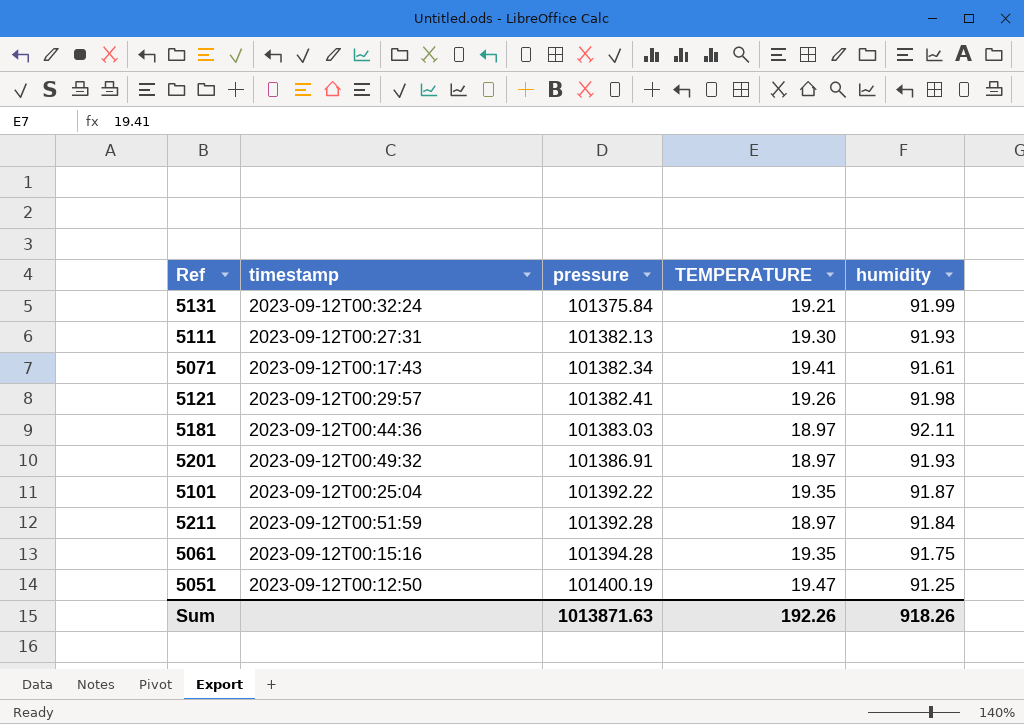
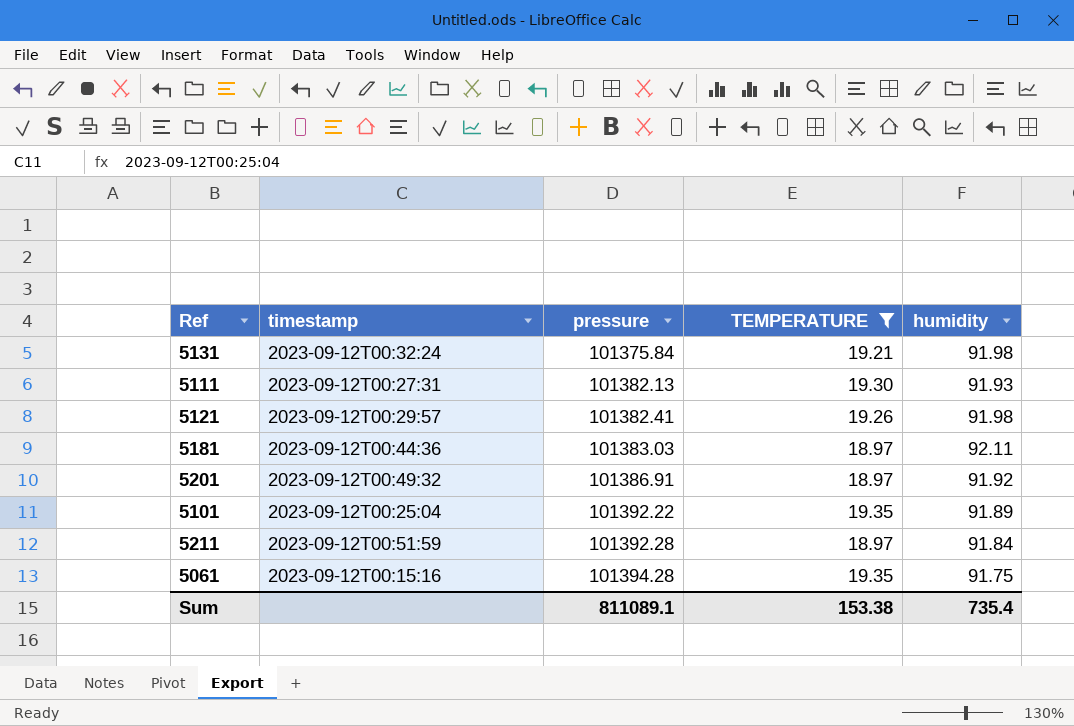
filter: none -> TEMPERATURE <= 19.35
5131 | humidity: 91.99 -> 91.98
5201 | humidity: 91.93 -> 91.92
5101 | humidity: 91.87 -> 91.89
Sum | pressure: 1013871.63 -> 811089.1
Sum | TEMPERATURE: 192.26 -> 153.38
Sum | humidity: 918.26 -> 735.4

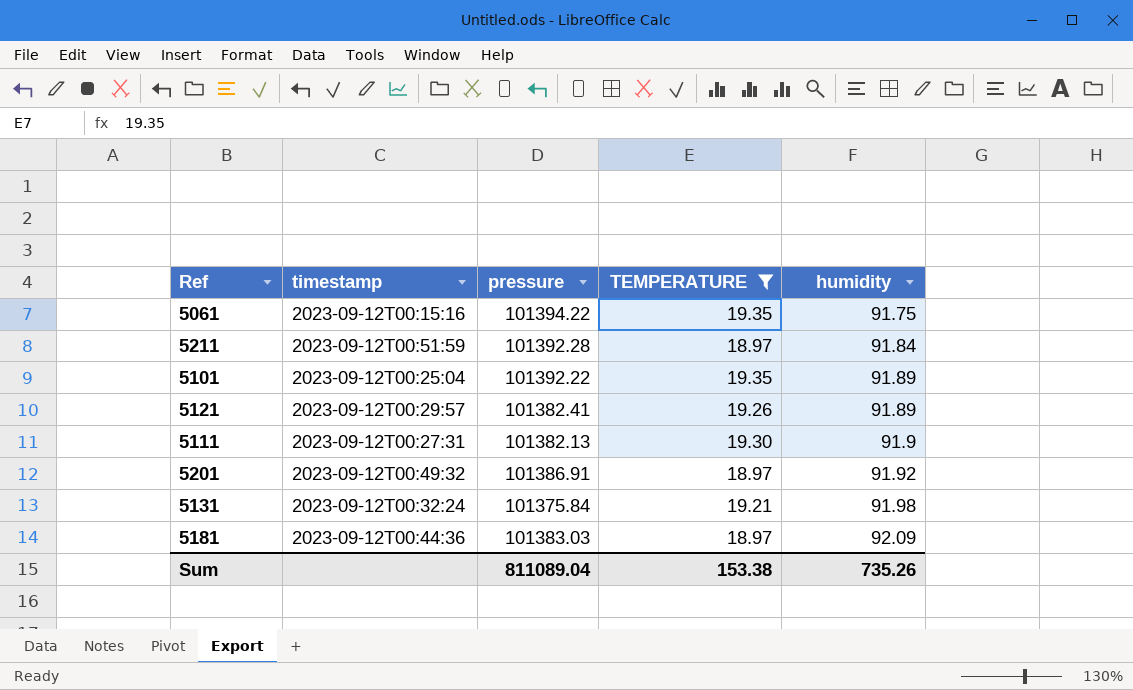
row order: pressure ascending -> humidity ascending
5061 | pressure: 101394.28 -> 101394.22
5121 | humidity: 91.98 -> 91.89
5111 | humidity: 91.93 -> 91.9
5181 | humidity: 92.11 -> 92.09
Sum | pressure: 811089.1 -> 811089.04
Sum | humidity: 735.4 -> 735.26

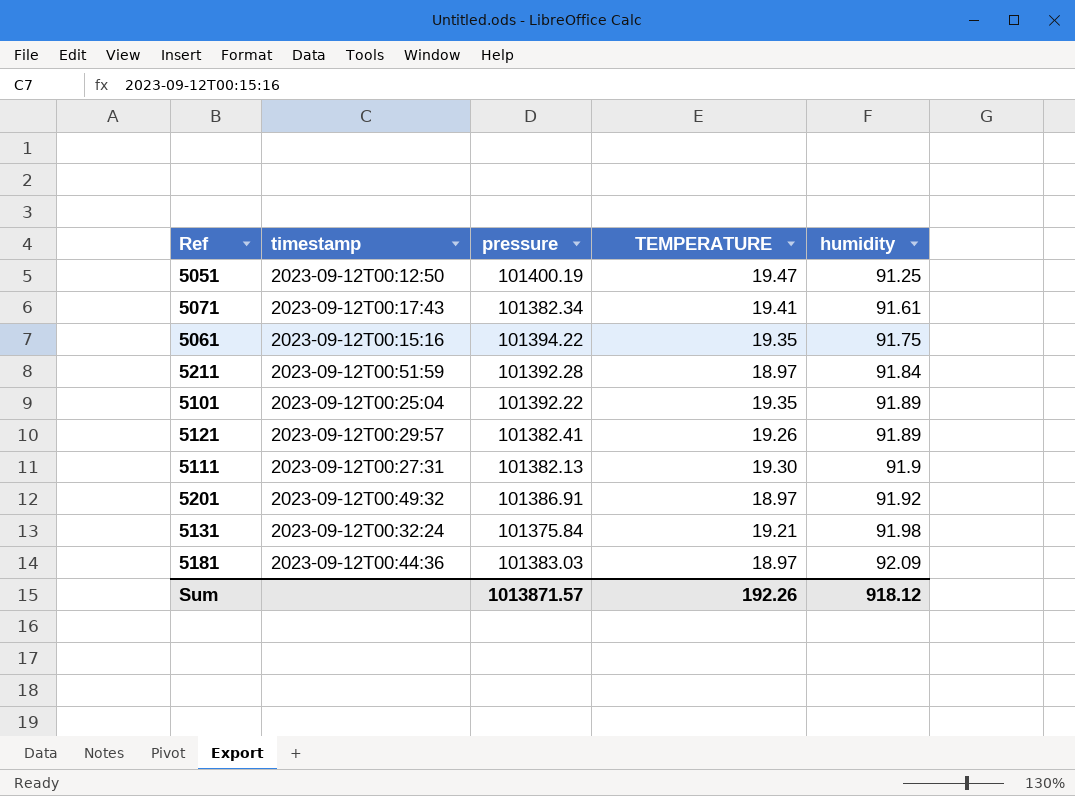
filter: TEMPERATURE <= 19.35 -> none
Sum | pressure: 811089.04 -> 1013871.57
Sum | TEMPERATURE: 153.38 -> 192.26
Sum | humidity: 735.26 -> 918.12

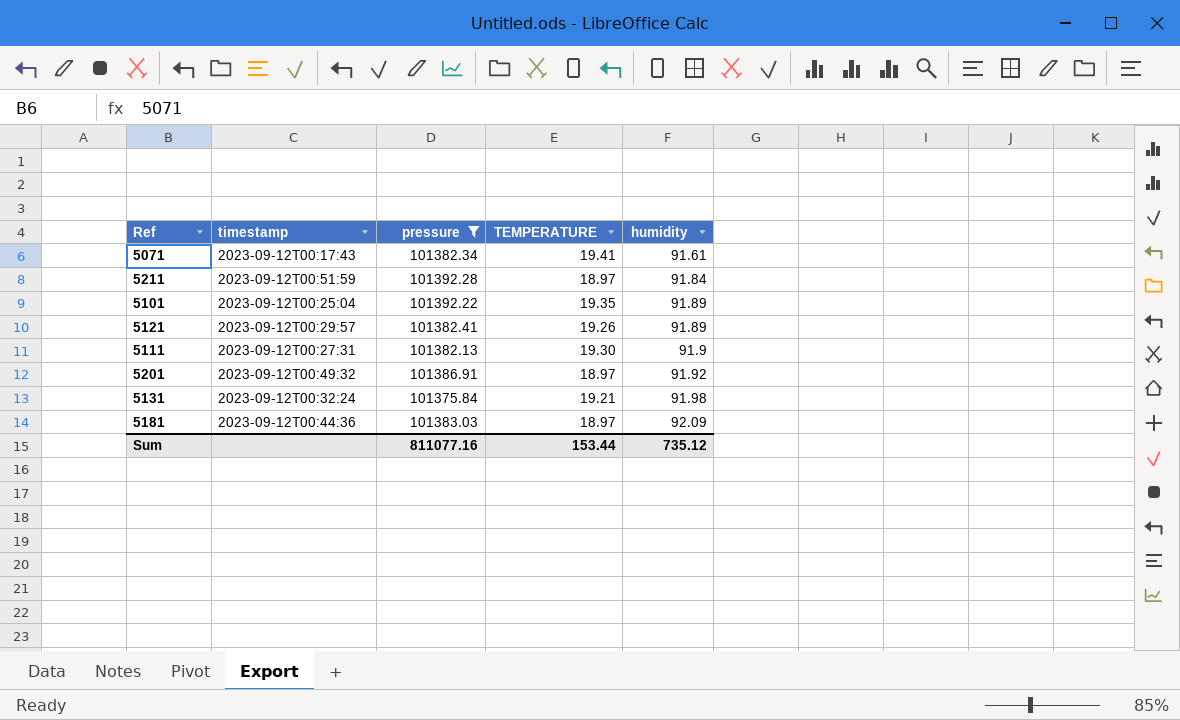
filter: none -> pressure <= 101392.28
Sum | pressure: 1013871.57 -> 811077.16
Sum | TEMPERATURE: 192.26 -> 153.44
Sum | humidity: 918.12 -> 735.12

